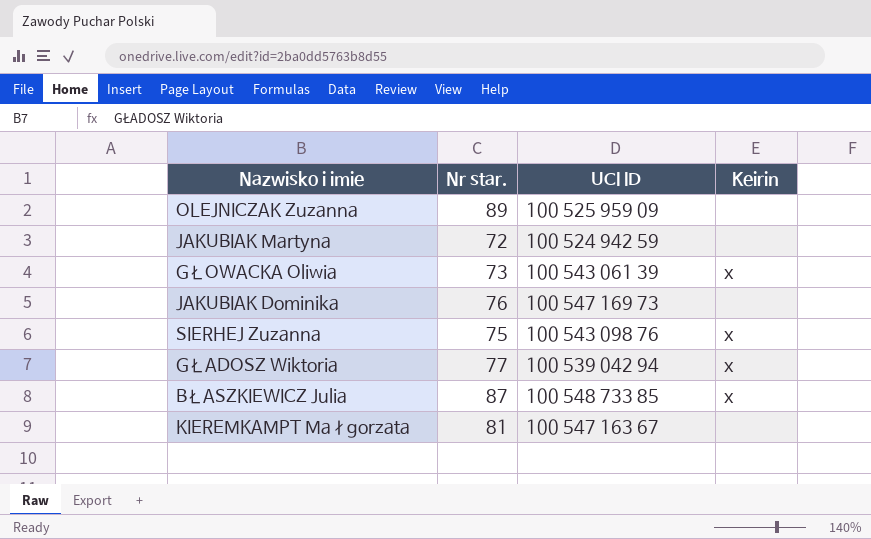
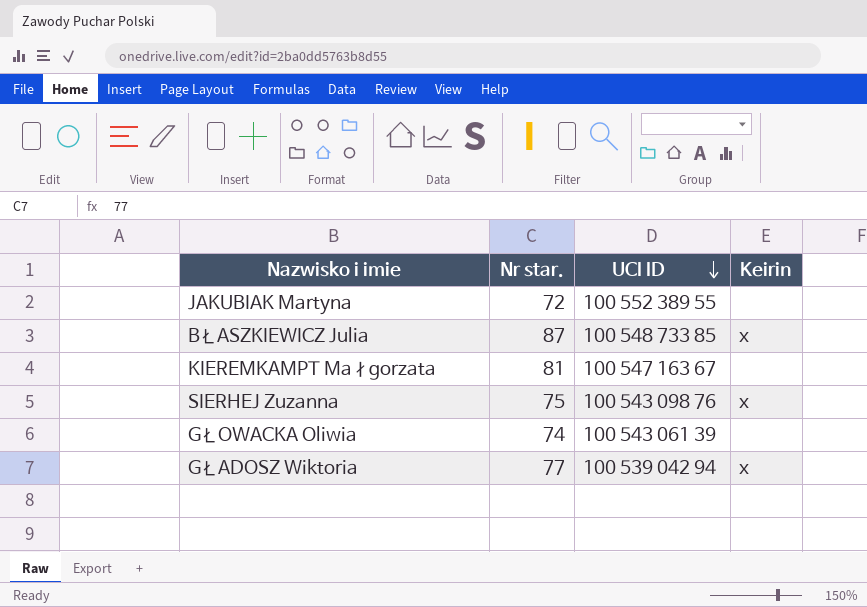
row order: none -> UCI ID descending
row OLEJNICZAK Zuzanna: 89 | 100 525 959 09 | none -> none
row JAKUBIAK Dominika: 76 | 100 547 169 73 | none -> none
JAKUBIAK Martyna | UCI ID: 100 524 942 59 -> 100 552 389 55
GŁOWACKA Oliwia | Nr star.: 73 -> 74
GŁOWACKA Oliwia | Keirin: x -> none

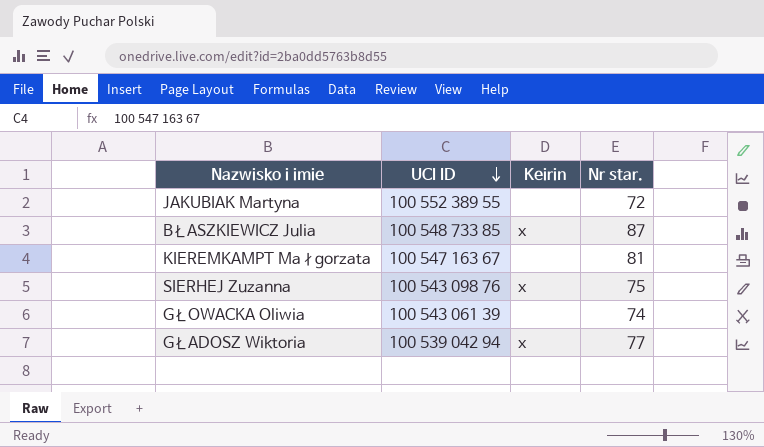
column Nr star. | position: 2 -> 4

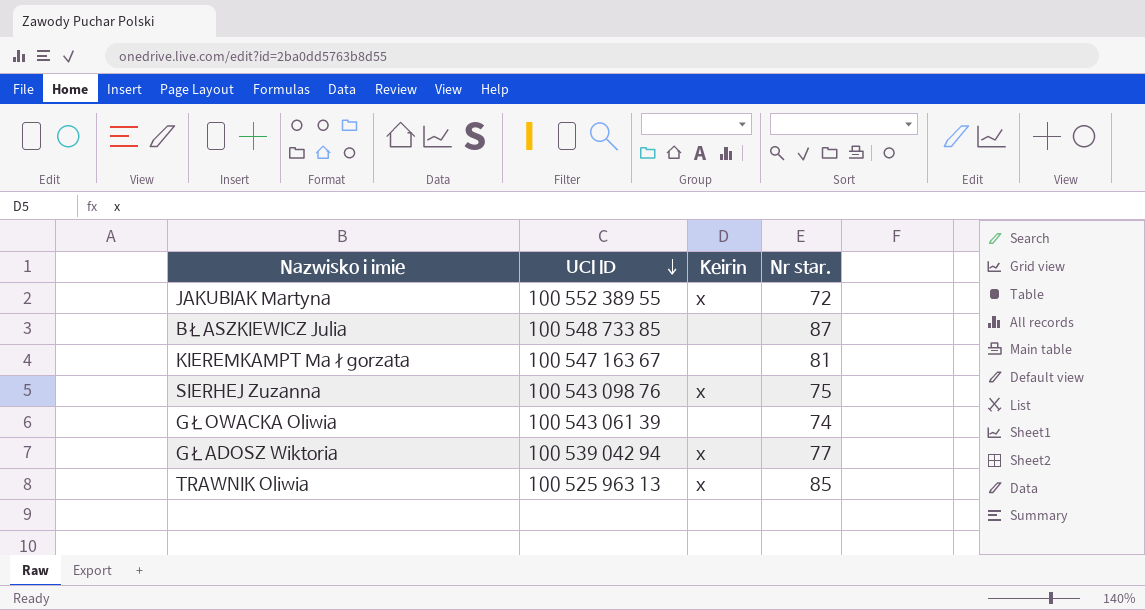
JAKUBIAK Martyna | Keirin: none -> x
BŁASZKIEWICZ Julia | Keirin: x -> none
row TRAWNIK Oliwia: none -> 100 525 963 13 | x | 85

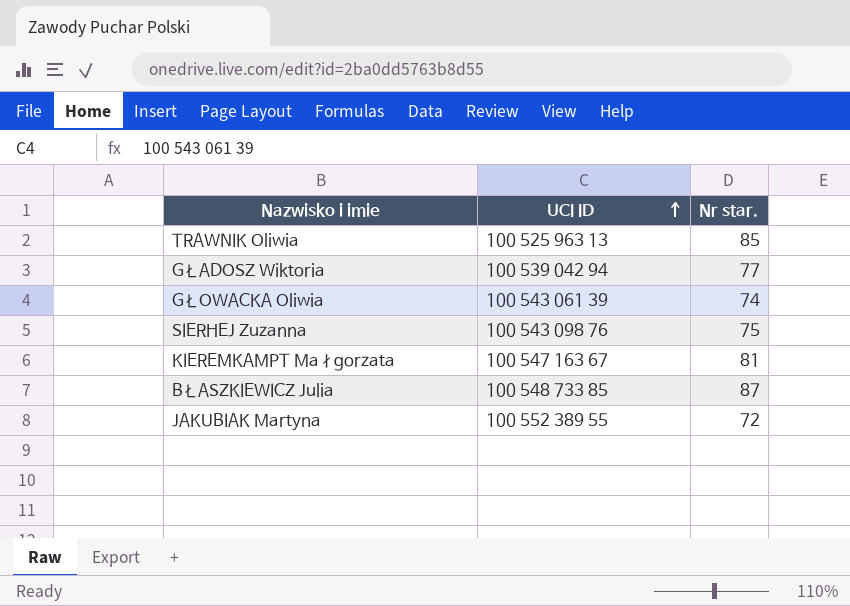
row order: UCI ID descending -> UCI ID ascending
column Keirin | position: 3 -> none

